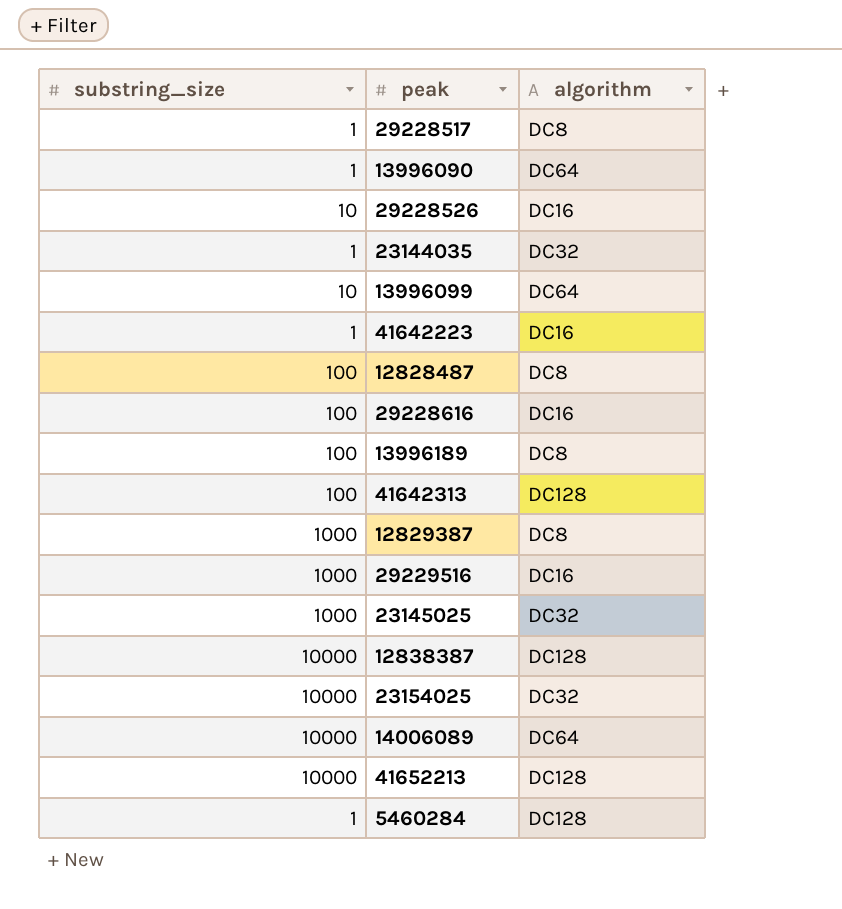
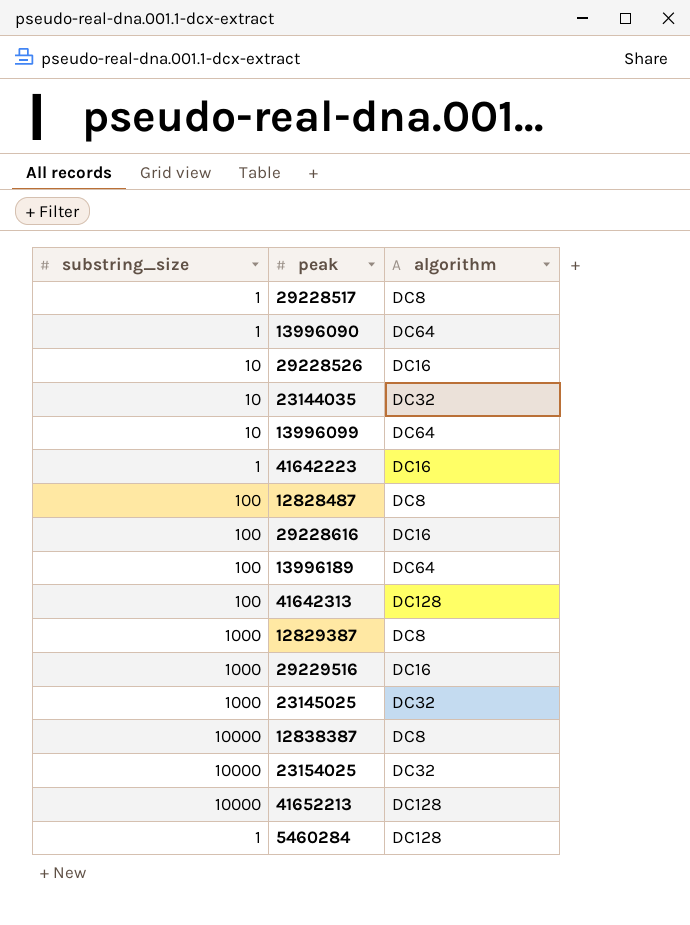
row 14006089: 10000 | DC64 -> none
23144035 | substring_size: 1 -> 10
13996189 | algorithm: DC8 -> DC64
12838387 | algorithm: DC128 -> DC8

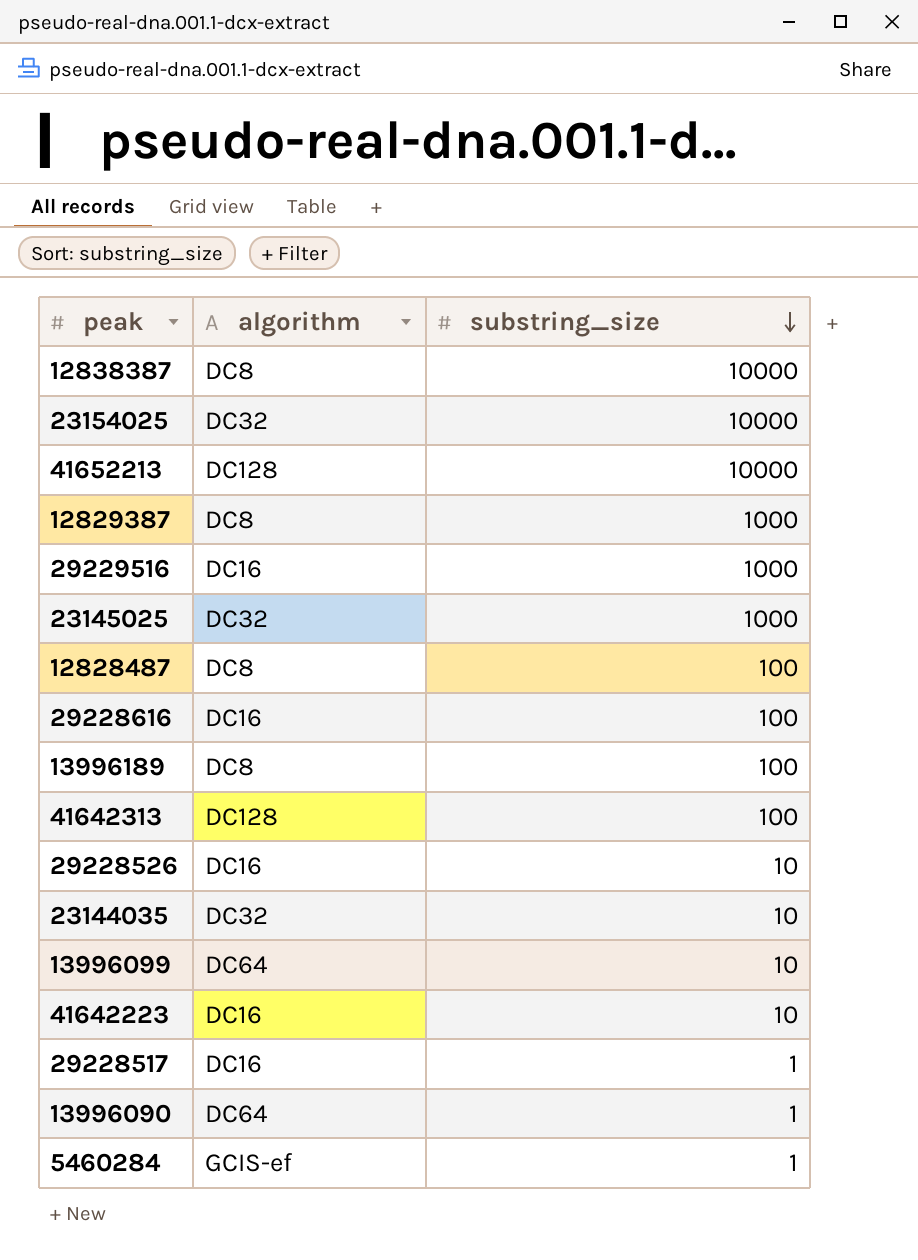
row order: none -> substring_size descending
column substring_size | position: 1 -> 3
13996189 | algorithm: DC64 -> DC8
41642223 | substring_size: 1 -> 10
29228517 | algorithm: DC8 -> DC16
5460284 | algorithm: DC128 -> GCIS-ef

